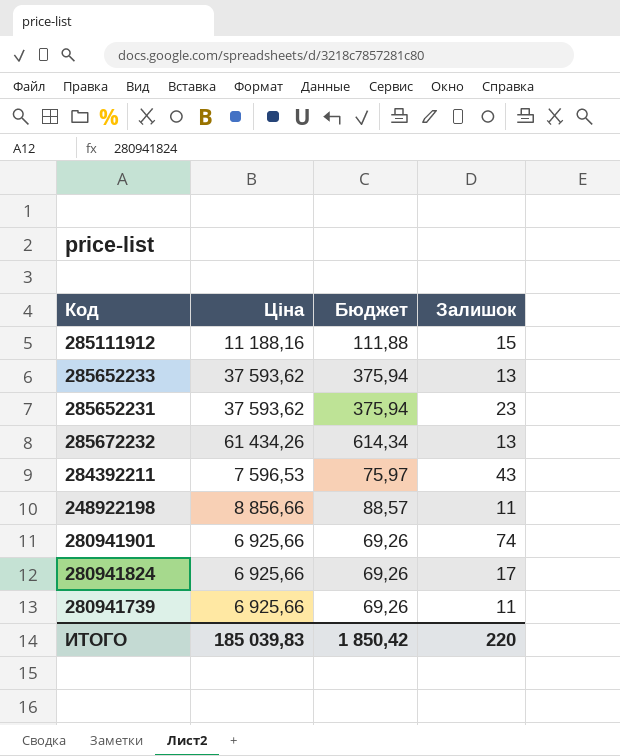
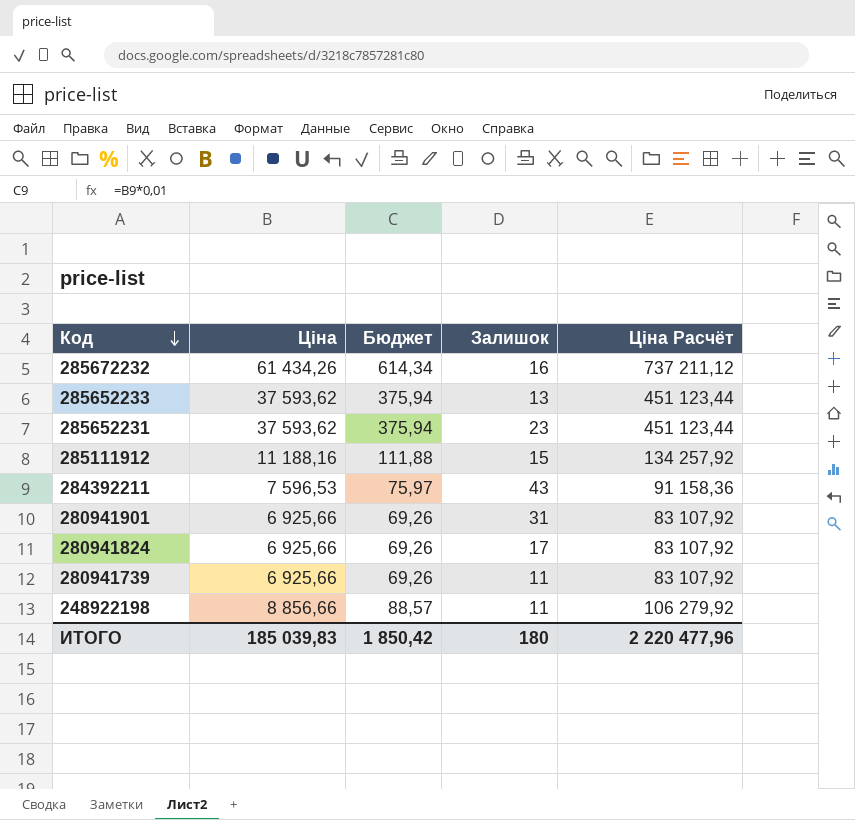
row order: none -> Код descending
column Ціна Расчёт | formula: none -> [Ціна] * 12
285672232 | Залишок: 13 -> 16
280941901 | Залишок: 74 -> 31
ИТОГО | Залишок: 220 -> 180

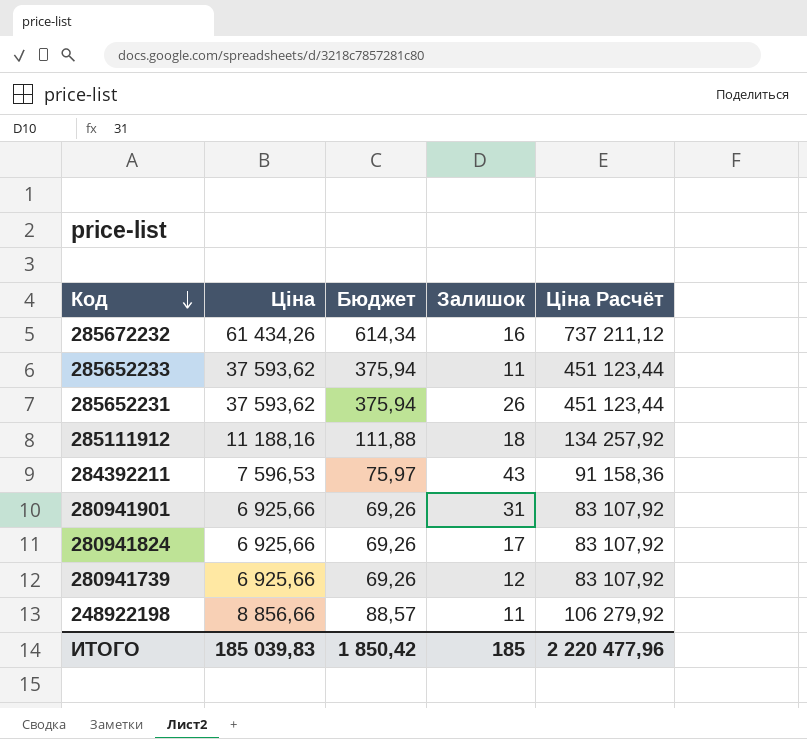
285652233 | Залишок: 13 -> 11
285652231 | Залишок: 23 -> 26
285111912 | Залишок: 15 -> 18
280941739 | Залишок: 11 -> 12
ИТОГО | Залишок: 180 -> 185

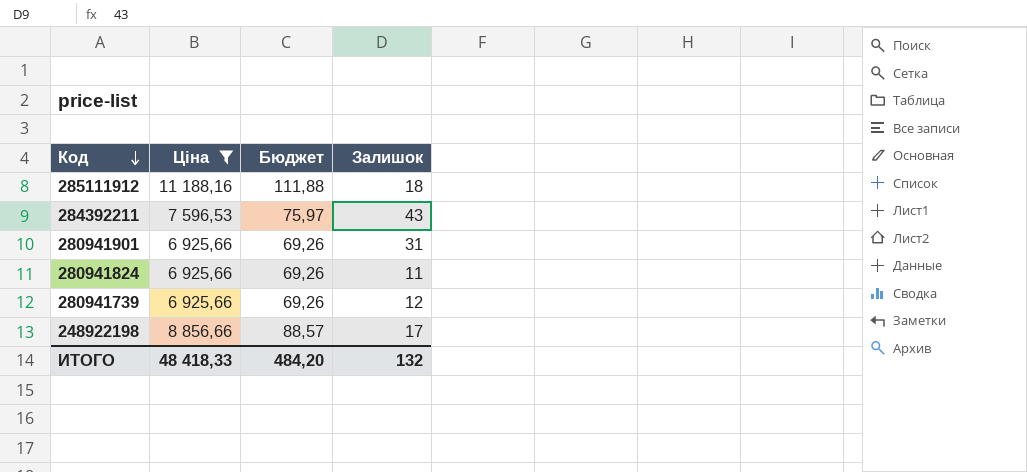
filter: none -> Ціна <= 11 188,16
column Ціна Расчёт | formula: [Ціна] * 12 -> none
280941824 | Залишок: 17 -> 11
248922198 | Залишок: 11 -> 17
ИТОГО | Ціна: 185 039,83 -> 48 418,33
ИТОГО | Бюджет: 1 850,42 -> 484,20
ИТОГО | Залишок: 185 -> 132

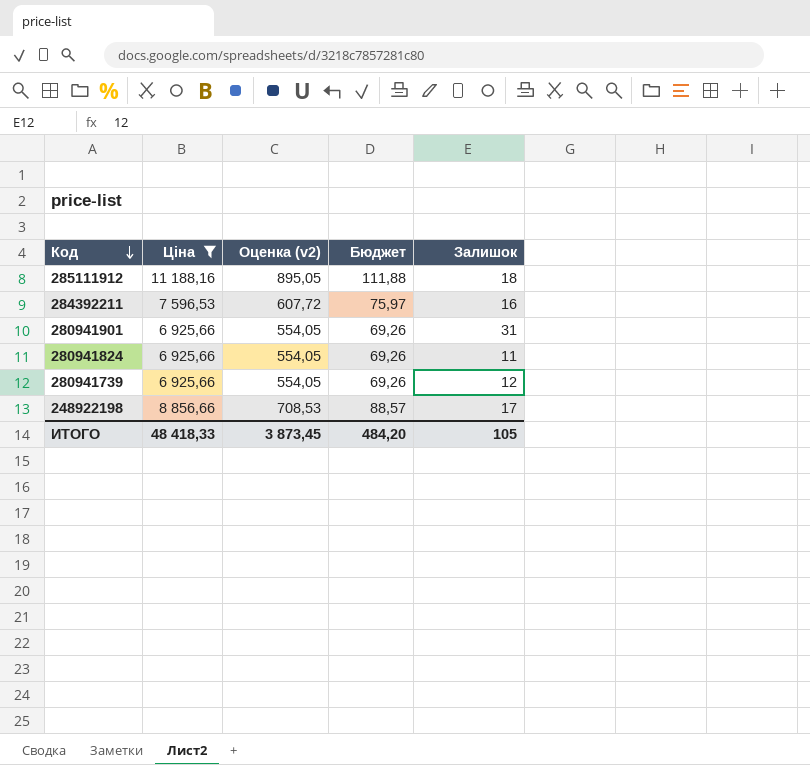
column Оценка (v2) | formula: none -> [Ціна] * 0,08
284392211 | Залишок: 43 -> 16
ИТОГО | Залишок: 132 -> 105

